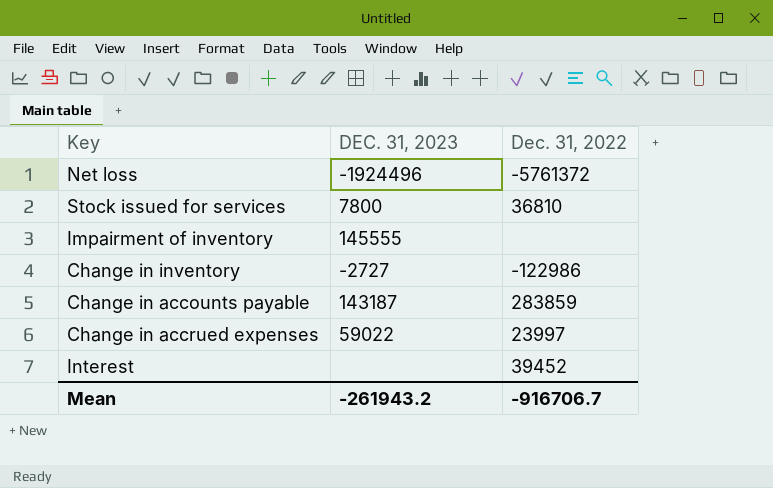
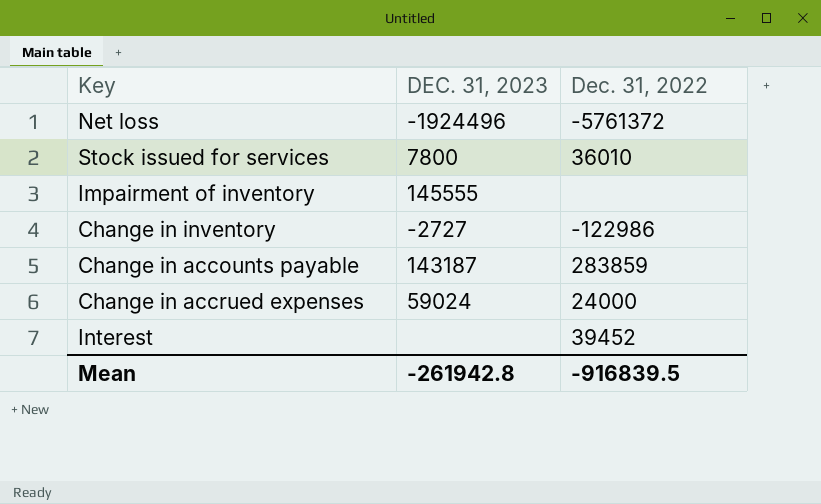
Stock issued for services | Dec. 31, 2022: 36810 -> 36010
Change in accrued expenses | DEC. 31, 2023: 59022 -> 59024
Change in accrued expenses | Dec. 31, 2022: 23997 -> 24000
Mean | DEC. 31, 2023: -261943.2 -> -261942.8
Mean | Dec. 31, 2022: -916706.7 -> -916839.5

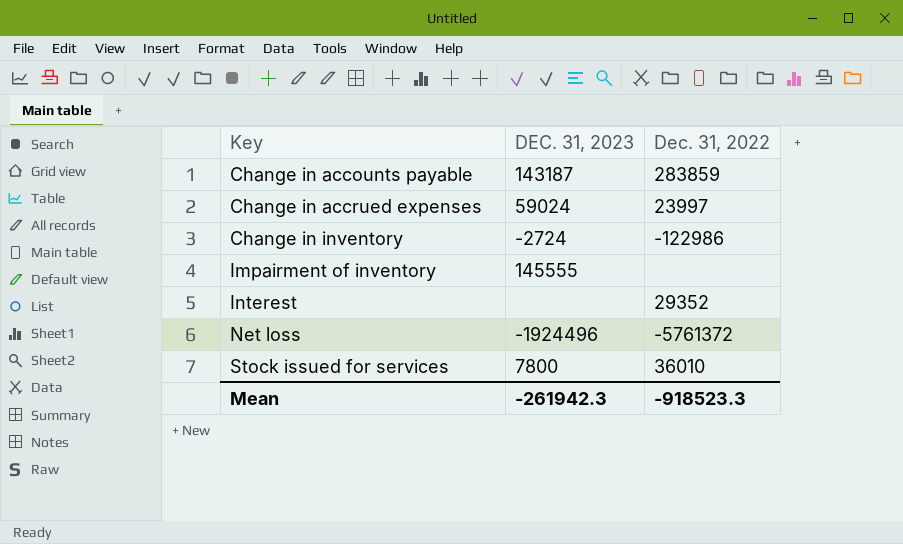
row order: none -> Key ascending
Change in accrued expenses | Dec. 31, 2022: 24000 -> 23997
Change in inventory | DEC. 31, 2023: -2727 -> -2724
Interest | Dec. 31, 2022: 39452 -> 29352
Mean | DEC. 31, 2023: -261942.8 -> -261942.3
Mean | Dec. 31, 2022: -916839.5 -> -918523.3

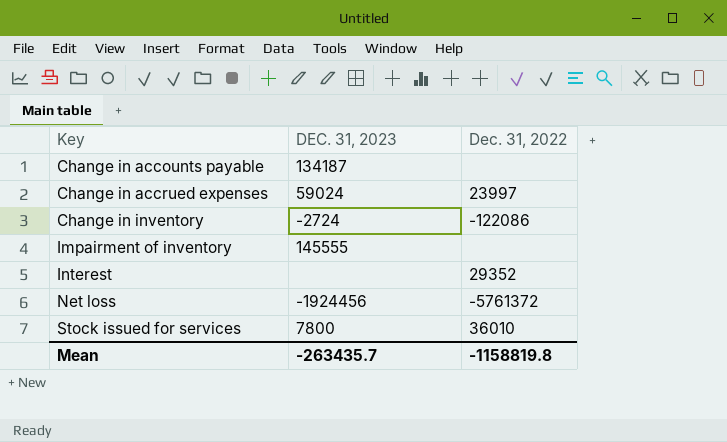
Change in accounts payable | DEC. 31, 2023: 143187 -> 134187
Change in accounts payable | Dec. 31, 2022: 283859 -> none
Change in inventory | Dec. 31, 2022: -122986 -> -122086
Net loss | DEC. 31, 2023: -1924496 -> -1924456
Mean | DEC. 31, 2023: -261942.3 -> -263435.7
Mean | Dec. 31, 2022: -918523.3 -> -1158819.8

